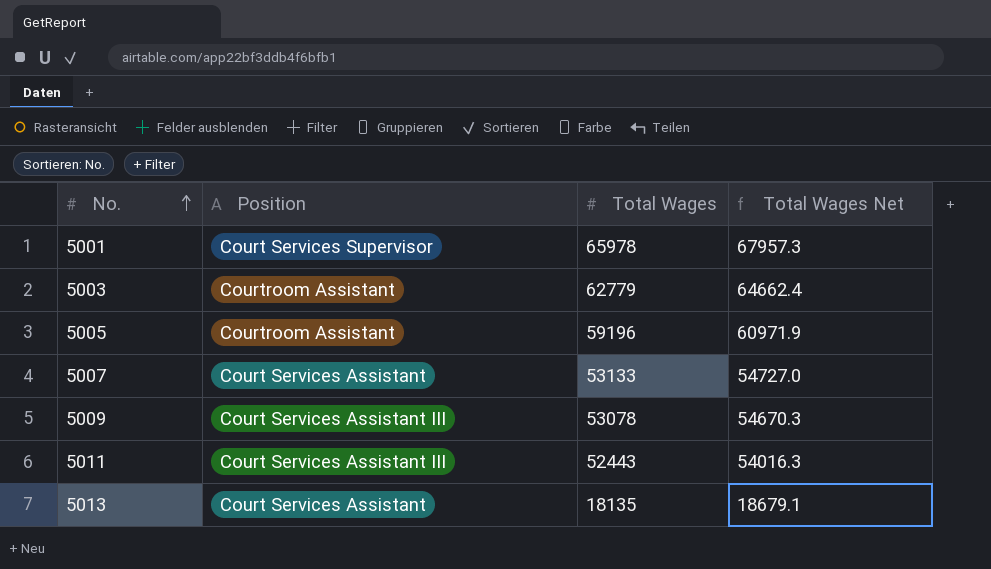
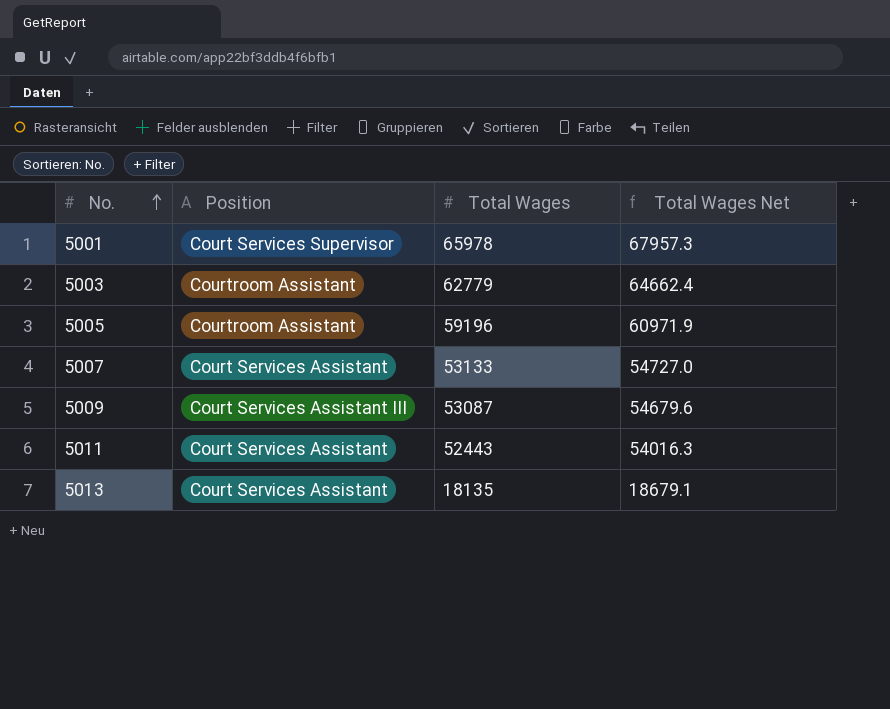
5009 | Total Wages: 53078 -> 53087
5009 | Total Wages Net: 54670.3 -> 54679.6
5011 | Position: Court Services Assistant III -> Court Services Assistant

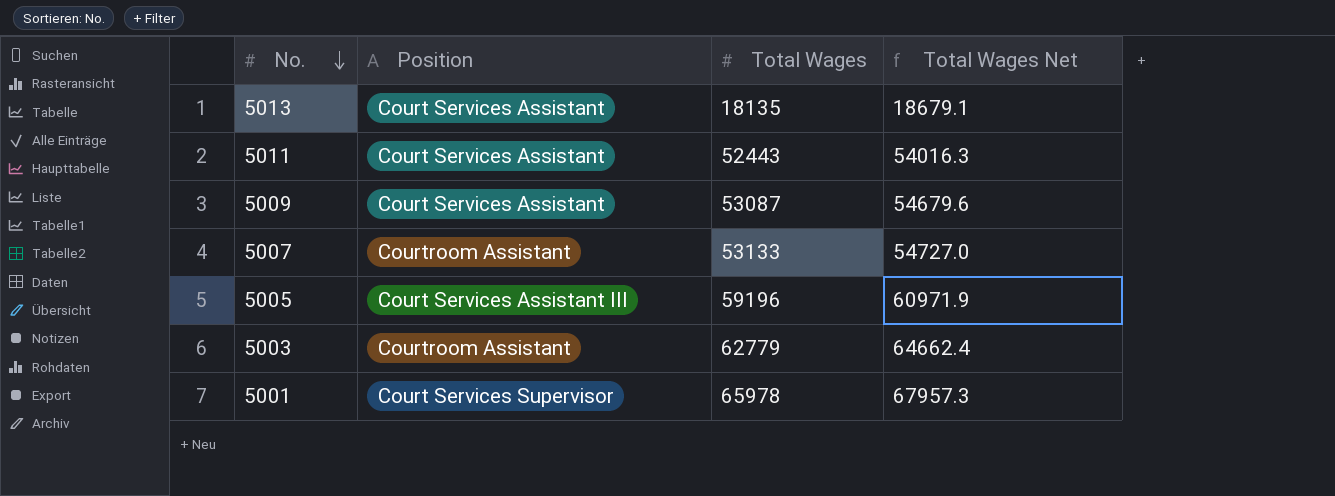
row order: No. ascending -> No. descending
5009 | Position: Court Services Assistant III -> Court Services Assistant
5007 | Position: Court Services Assistant -> Courtroom Assistant
5005 | Position: Courtroom Assistant -> Court Services Assistant III

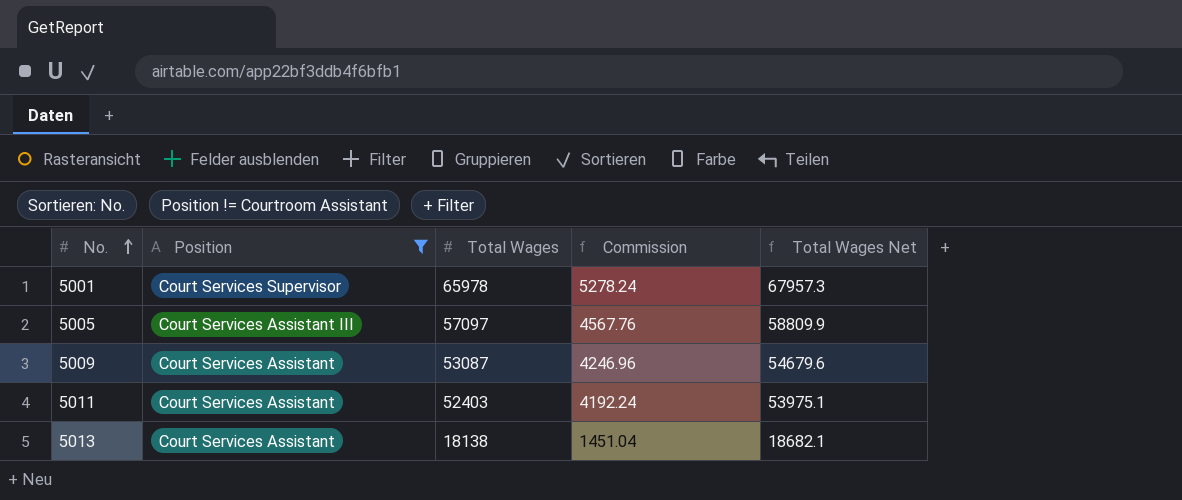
filter: none -> Position != Courtroom Assistant
row order: No. descending -> No. ascending
column Commission | formula: none -> [Total Wages] * 0.08
5005 | Total Wages: 59196 -> 57097
5005 | Total Wages Net: 60971.9 -> 58809.9
5011 | Total Wages: 52443 -> 52403
5011 | Total Wages Net: 54016.3 -> 53975.1
5013 | Total Wages: 18135 -> 18138
5013 | Total Wages Net: 18679.1 -> 18682.1

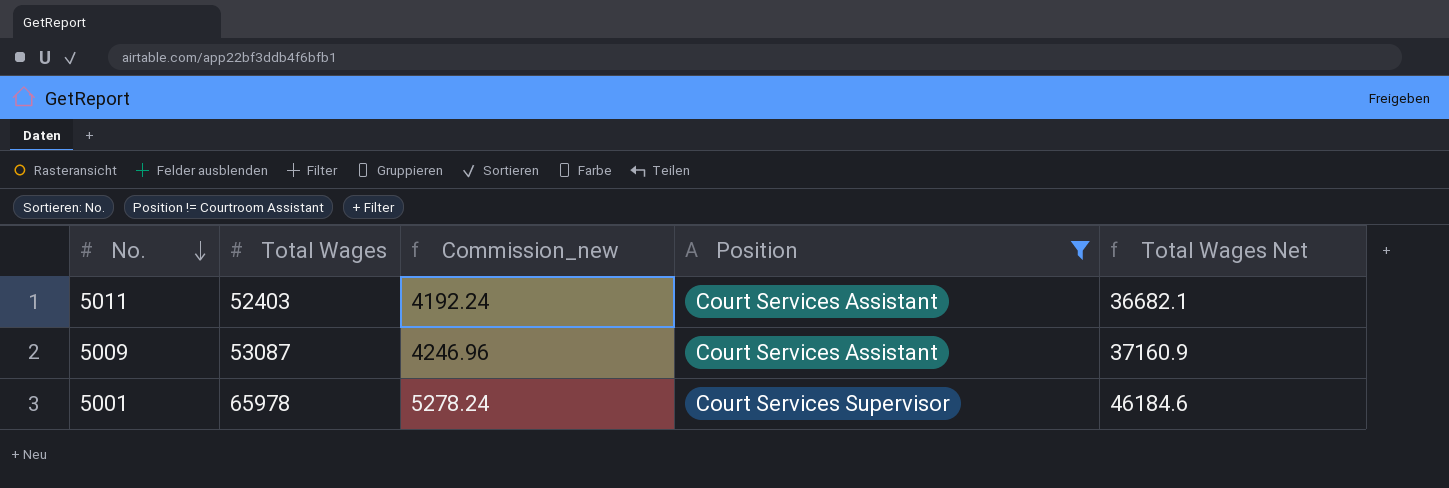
row order: No. ascending -> No. descending
column name: Commission -> Commission_new
column Position | position: 2 -> 4
column Total Wages Net | formula: [Total Wages] * 1.03 -> [Total Wages] * 0.7
row 5005: Court Services Assistant III | 57097 | 4567.76 | 58809.9 -> none
row 5013: Court Services Assistant | 18138 | 1451.04 | 18682.1 -> none

